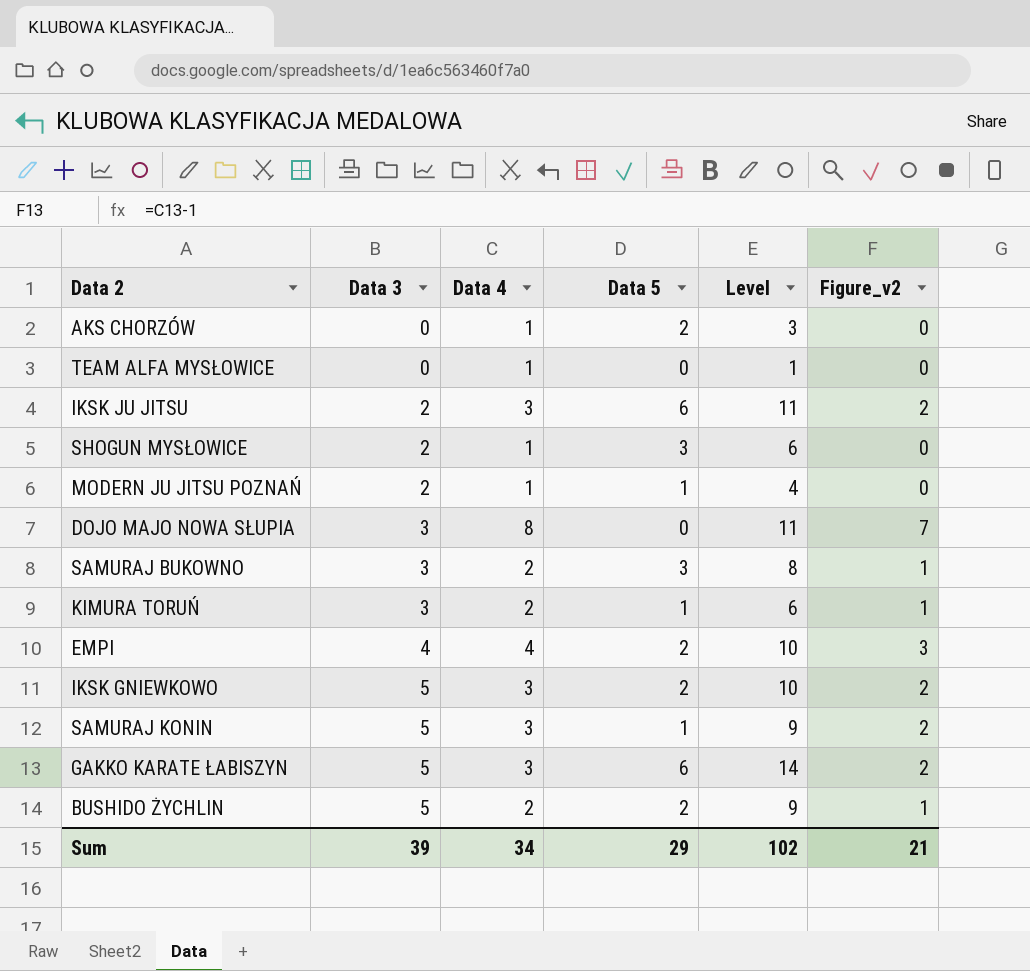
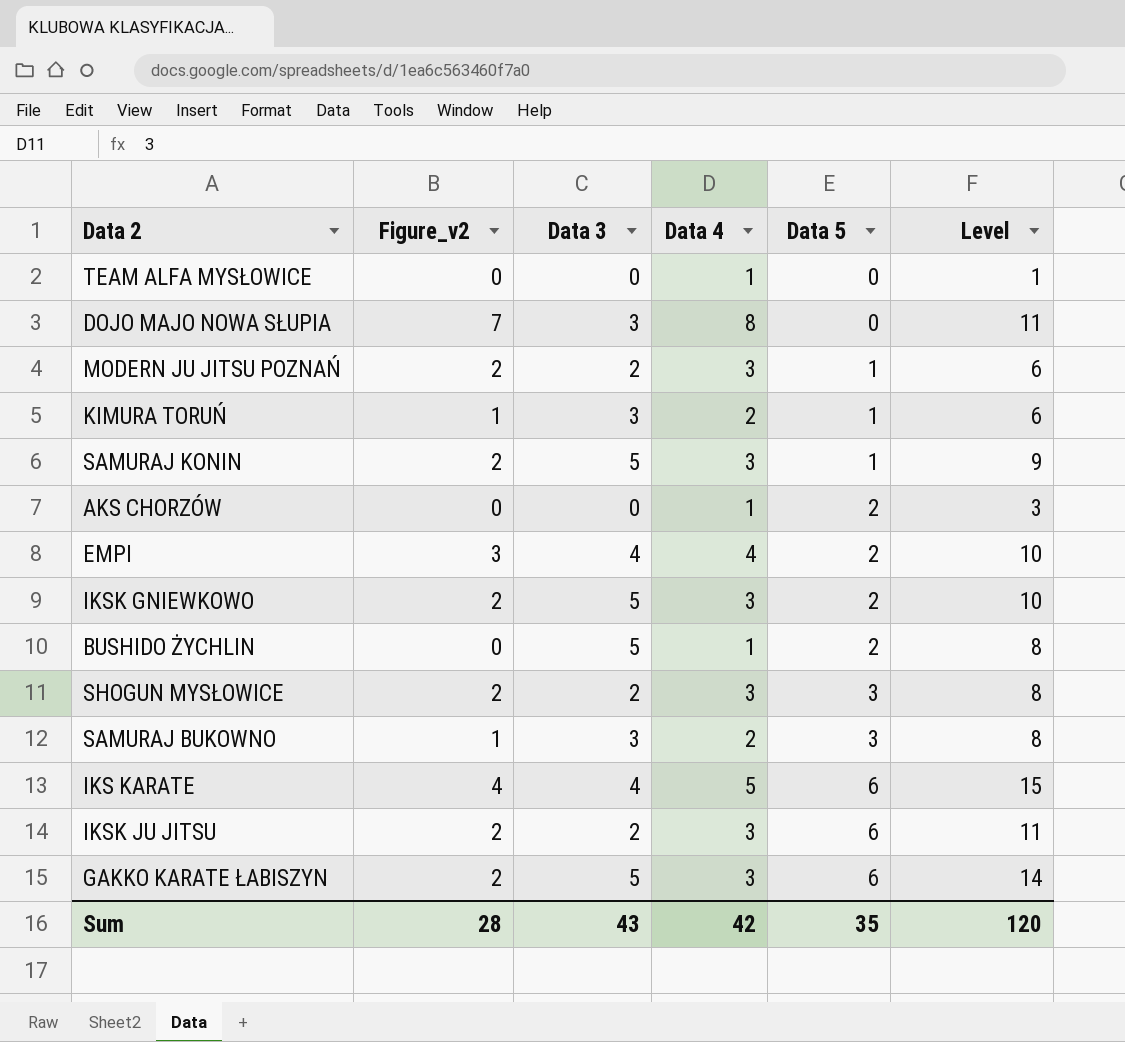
row order: Data 3 ascending -> Data 5 ascending
column Figure_v2 | position: 6 -> 2
MODERN JU JITSU POZNAŃ | Figure_v2: 0 -> 2
MODERN JU JITSU POZNAŃ | Data 4: 1 -> 3
MODERN JU JITSU POZNAŃ | Level: 4 -> 6
BUSHIDO ŻYCHLIN | Figure_v2: 1 -> 0
BUSHIDO ŻYCHLIN | Data 4: 2 -> 1
BUSHIDO ŻYCHLIN | Level: 9 -> 8
SHOGUN MYSŁOWICE | Figure_v2: 0 -> 2
SHOGUN MYSŁOWICE | Data 4: 1 -> 3
SHOGUN MYSŁOWICE | Level: 6 -> 8
row IKS KARATE: none -> 4 | 4 | 5 | 6 | 15
Sum | Figure_v2: 21 -> 28
Sum | Data 3: 39 -> 43
Sum | Data 4: 34 -> 42
Sum | Data 5: 29 -> 35
Sum | Level: 102 -> 120

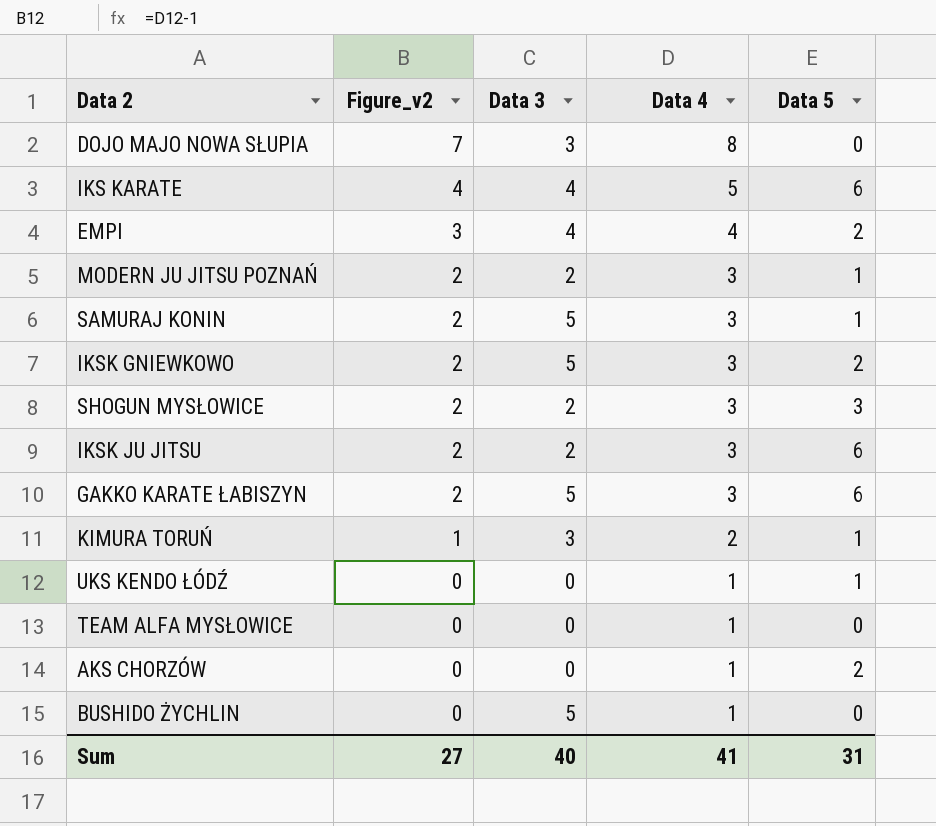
row order: Data 5 ascending -> Figure_v2 descending
column Level | formula: [Data 3] + [Data 4] + [Data 5] -> none
row SAMURAJ BUKOWNO: 1 | 3 | 2 | 3 | 8 -> none
row UKS KENDO ŁÓDŹ: none -> 0 | 0 | 1 | 1
BUSHIDO ŻYCHLIN | Data 5: 2 -> 0
Sum | Figure_v2: 28 -> 27
Sum | Data 3: 43 -> 40
Sum | Data 4: 42 -> 41
Sum | Data 5: 35 -> 31

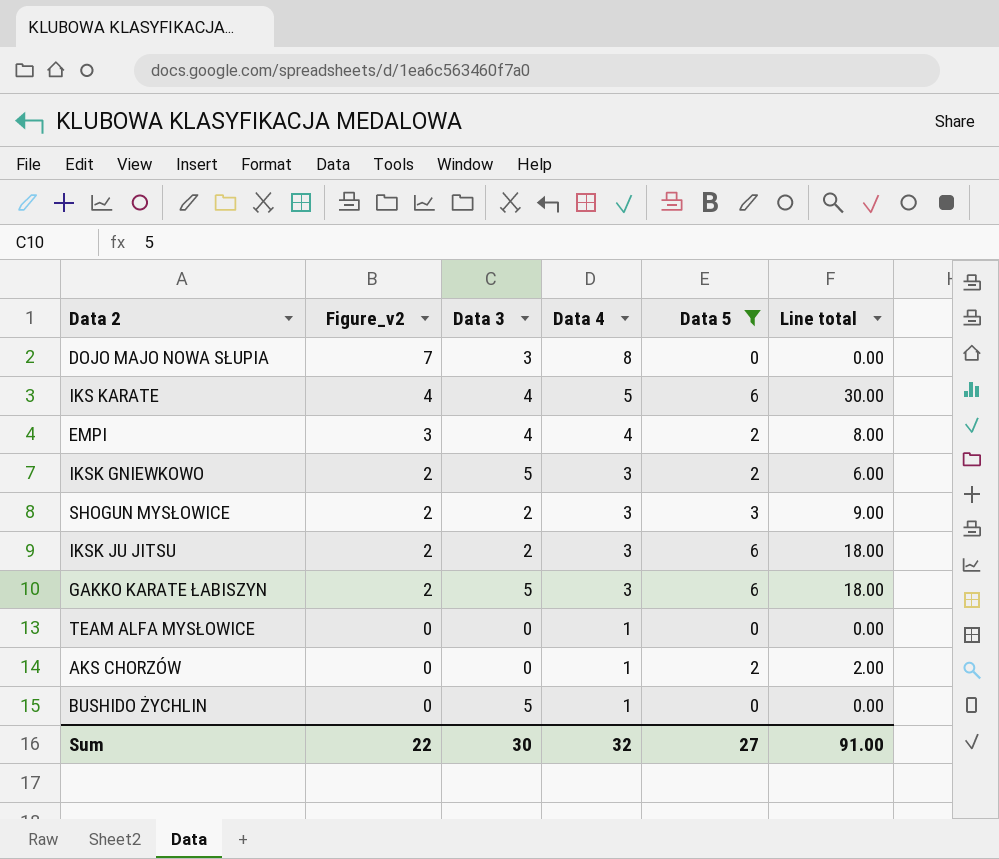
filter: none -> Data 5 != 1
column Line total | formula: none -> [Data 4] * [Data 5]
Sum | Figure_v2: 27 -> 22
Sum | Data 3: 40 -> 30
Sum | Data 4: 41 -> 32
Sum | Data 5: 31 -> 27

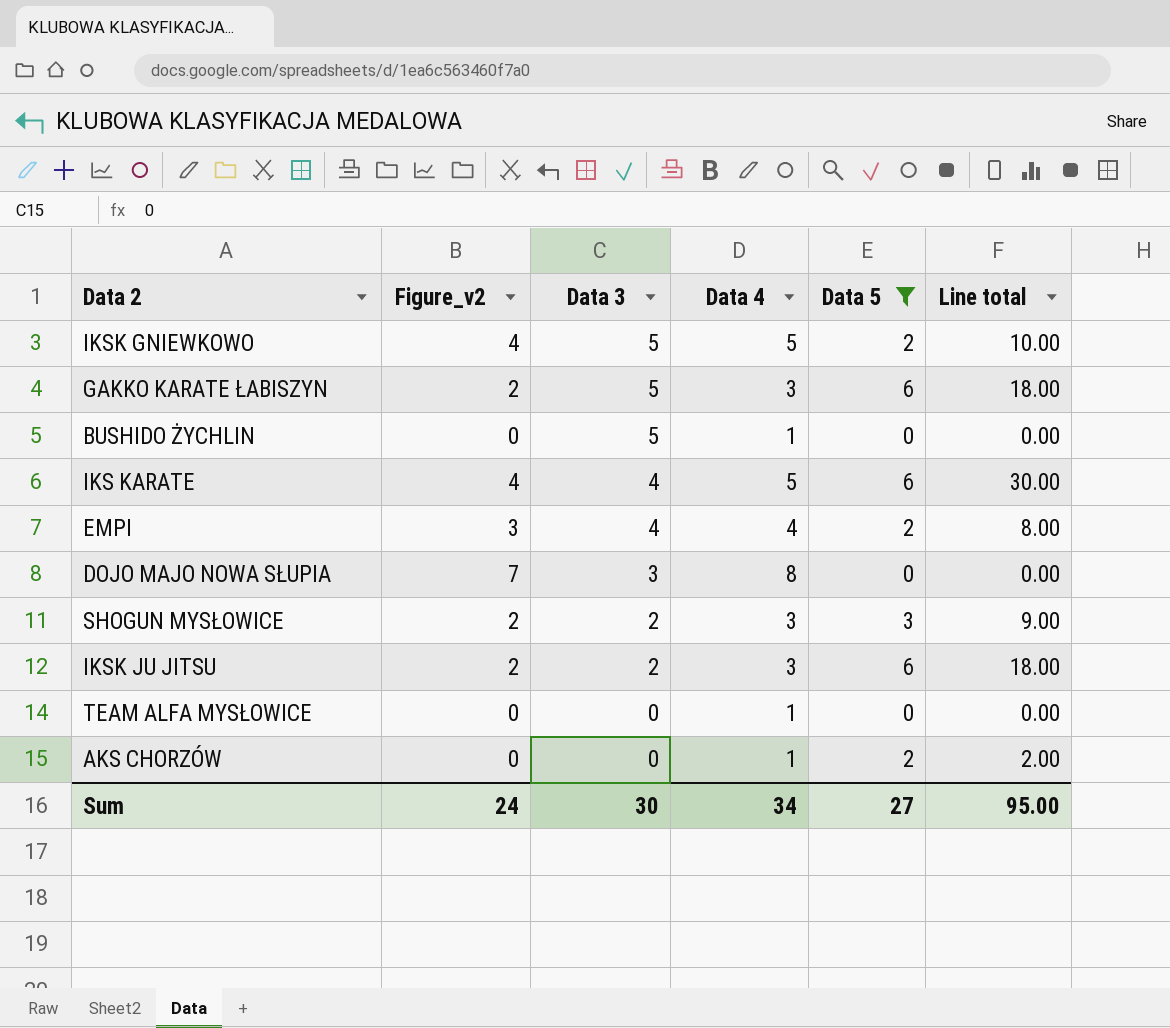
row order: Figure_v2 descending -> Data 3 descending
IKSK GNIEWKOWO | Figure_v2: 2 -> 4
IKSK GNIEWKOWO | Data 4: 3 -> 5
IKSK GNIEWKOWO | Line total: 6.00 -> 10.00
Sum | Figure_v2: 22 -> 24
Sum | Data 4: 32 -> 34
Sum | Line total: 91.00 -> 95.00

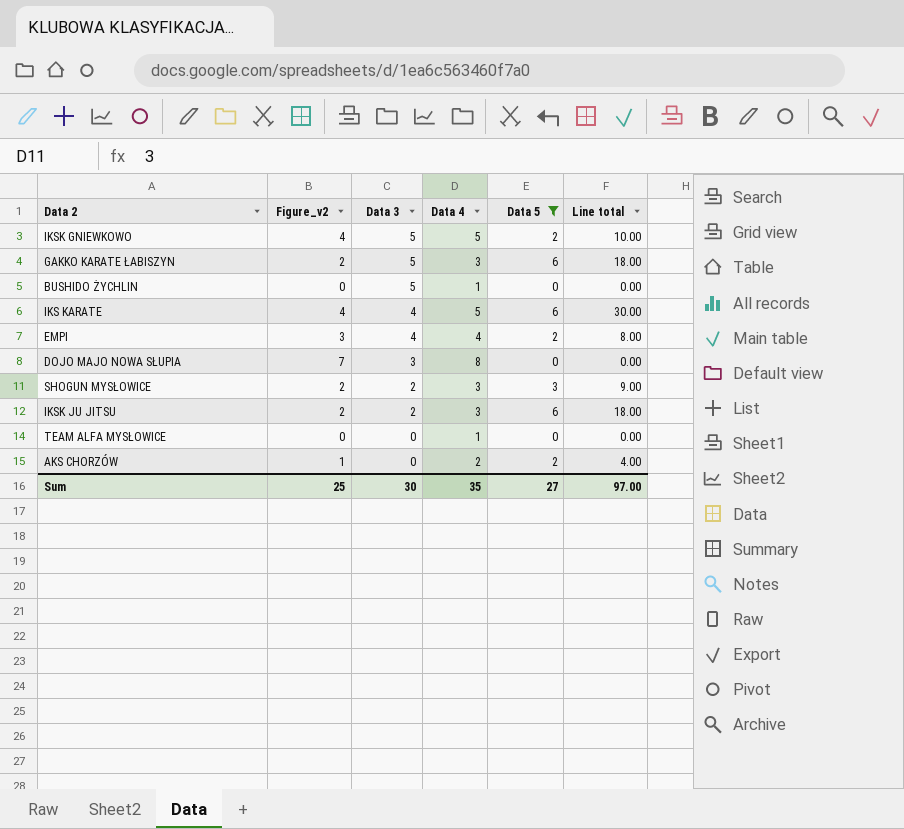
AKS CHORZÓW | Figure_v2: 0 -> 1
AKS CHORZÓW | Data 4: 1 -> 2
AKS CHORZÓW | Line total: 2.00 -> 4.00
Sum | Figure_v2: 24 -> 25
Sum | Data 4: 34 -> 35
Sum | Line total: 95.00 -> 97.00

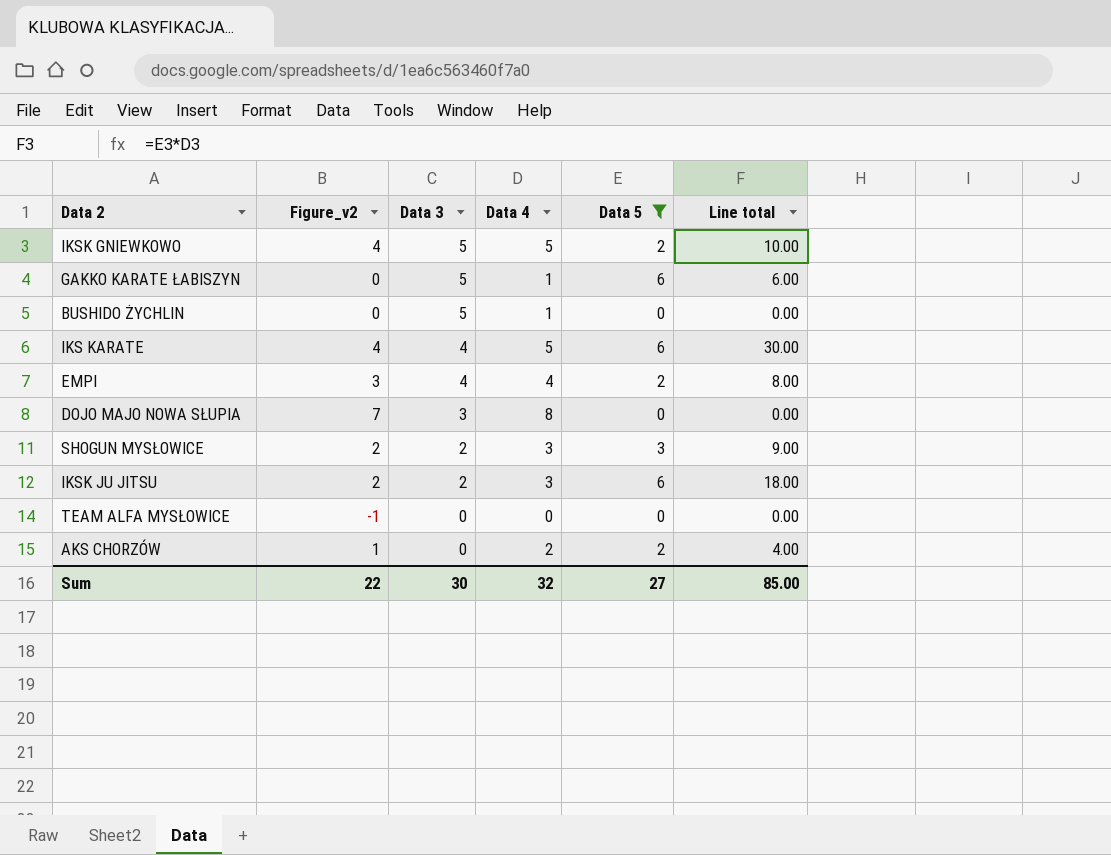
GAKKO KARATE ŁABISZYN | Figure_v2: 2 -> 0
GAKKO KARATE ŁABISZYN | Data 4: 3 -> 1
GAKKO KARATE ŁABISZYN | Line total: 18.00 -> 6.00
TEAM ALFA MYSŁOWICE | Figure_v2: 0 -> -1
TEAM ALFA MYSŁOWICE | Data 4: 1 -> 0
Sum | Figure_v2: 25 -> 22
Sum | Data 4: 35 -> 32
Sum | Line total: 97.00 -> 85.00

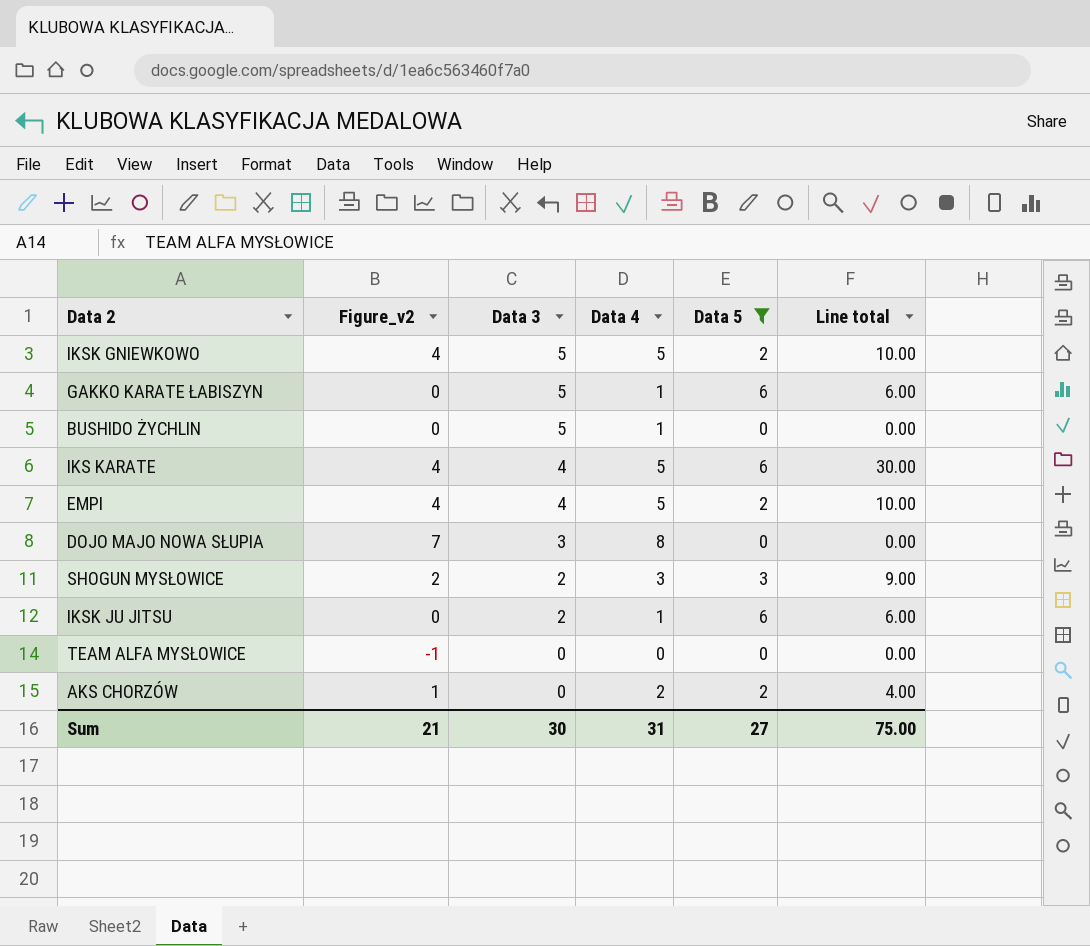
EMPI | Figure_v2: 3 -> 4
EMPI | Data 4: 4 -> 5
EMPI | Line total: 8.00 -> 10.00
IKSK JU JITSU | Figure_v2: 2 -> 0
IKSK JU JITSU | Data 4: 3 -> 1
IKSK JU JITSU | Line total: 18.00 -> 6.00
Sum | Figure_v2: 22 -> 21
Sum | Data 4: 32 -> 31
Sum | Line total: 85.00 -> 75.00

